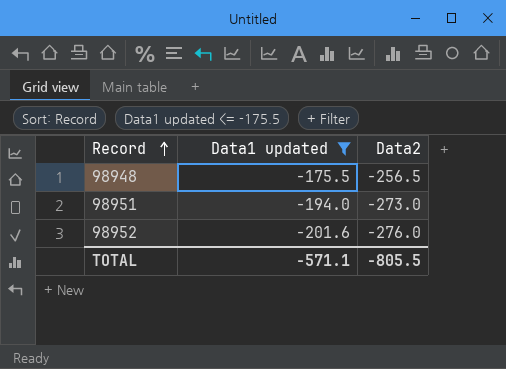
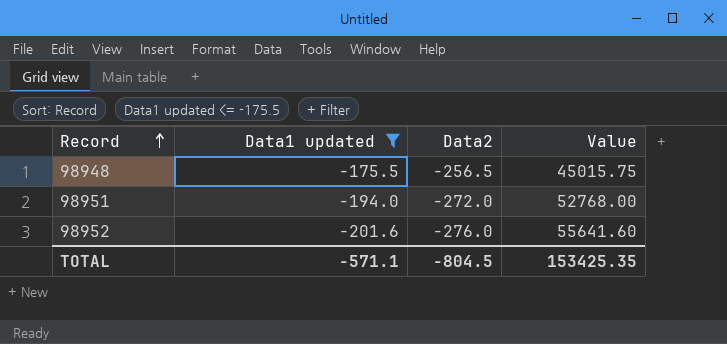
column Value | formula: none -> [Data1 updated] * [Data2]
98951 | Data2: -273.0 -> -272.0
TOTAL | Data2: -805.5 -> -804.5

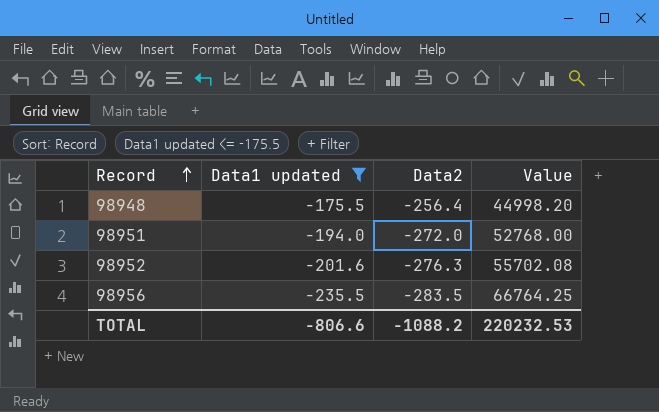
98948 | Data2: -256.5 -> -256.4
98948 | Value: 45015.75 -> 44998.20
98952 | Data2: -276.0 -> -276.3
98952 | Value: 55641.60 -> 55702.08
row 98956: none -> -235.5 | -283.5 | 66764.25
TOTAL | Data1 updated: -571.1 -> -806.6
TOTAL | Data2: -804.5 -> -1088.2
TOTAL | Value: 153425.35 -> 220232.53

